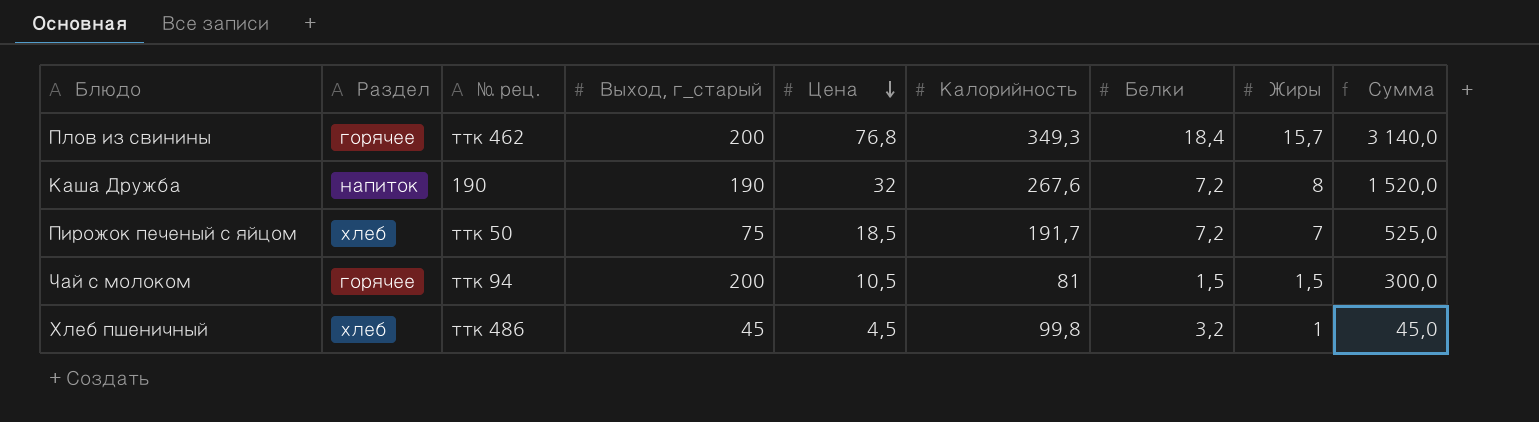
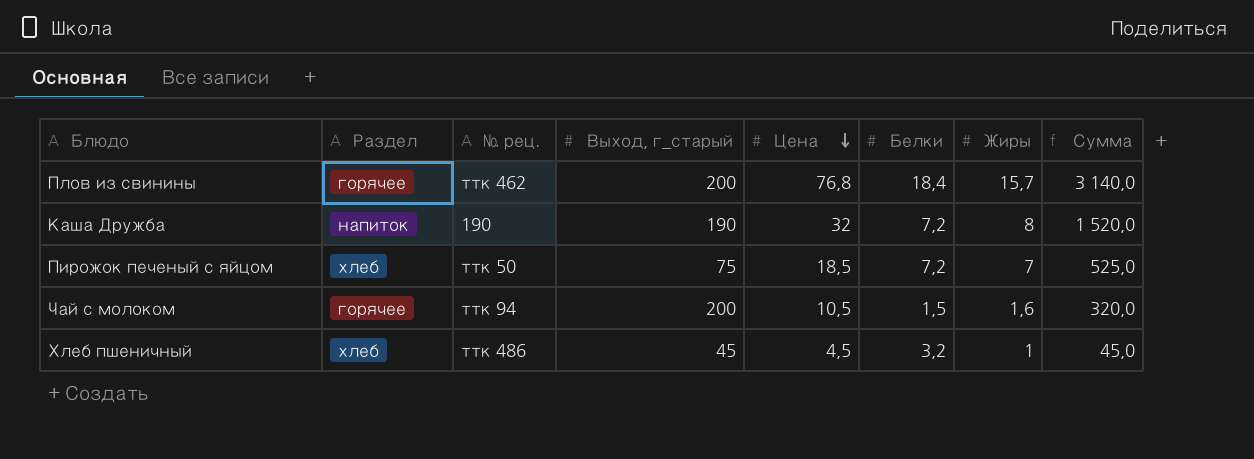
column Калорийность | position: 6 -> none
Чай с молоком | Жиры: 1,5 -> 1,6
Чай с молоком | Сумма: 300,0 -> 320,0

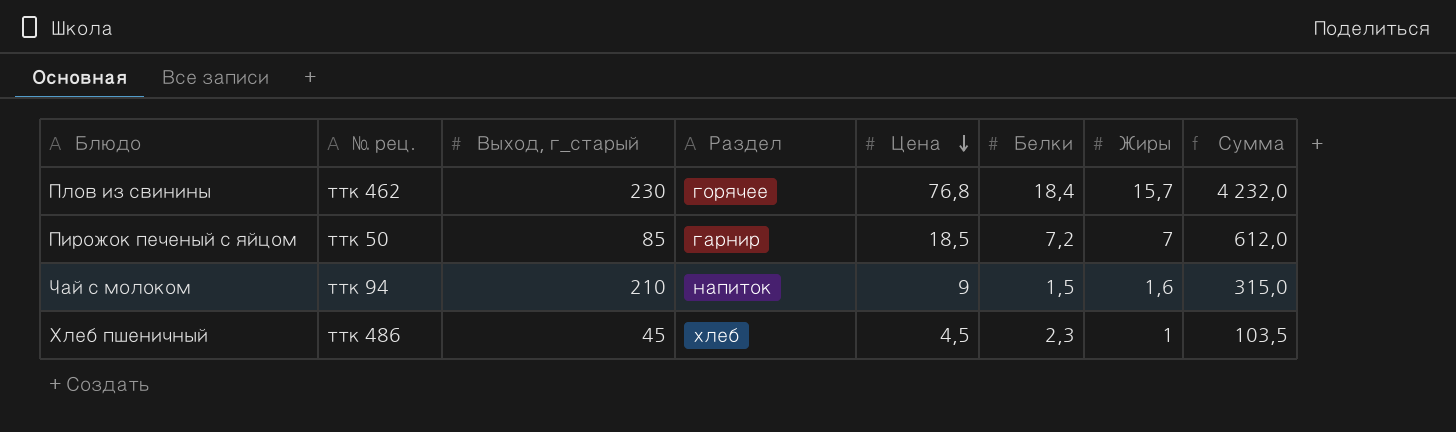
column Раздел | position: 2 -> 4
column Сумма | formula: [Выход, г_старый] * [Жиры] -> [Выход, г_старый] * [Белки]
row Каша Дружба: напиток | 190 | 190 | 32 | 7,2 | 8 | 1 520,0 -> none
Плов из свинины | Выход, г_старый: 200 -> 230
Пирожок печеный с яйцом | Выход, г_старый: 75 -> 85
Пирожок печеный с яйцом | Раздел: хлеб -> гарнир
Чай с молоком | Выход, г_старый: 200 -> 210
Чай с молоком | Раздел: горячее -> напиток
Чай с молоком | Цена: 10,5 -> 9
Хлеб пшеничный | Белки: 3,2 -> 2,3

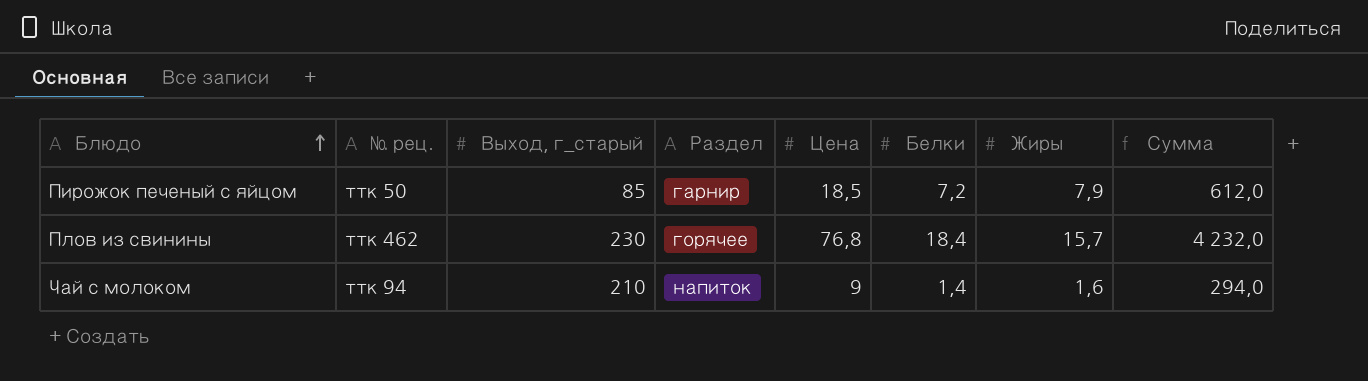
row order: Цена descending -> Блюдо ascending
row Хлеб пшеничный: ттк 486 | 45 | хлеб | 4,5 | 2,3 | 1 | 103,5 -> none
Пирожок печеный с яйцом | Жиры: 7 -> 7,9
Чай с молоком | Белки: 1,5 -> 1,4
Чай с молоком | Сумма: 315,0 -> 294,0

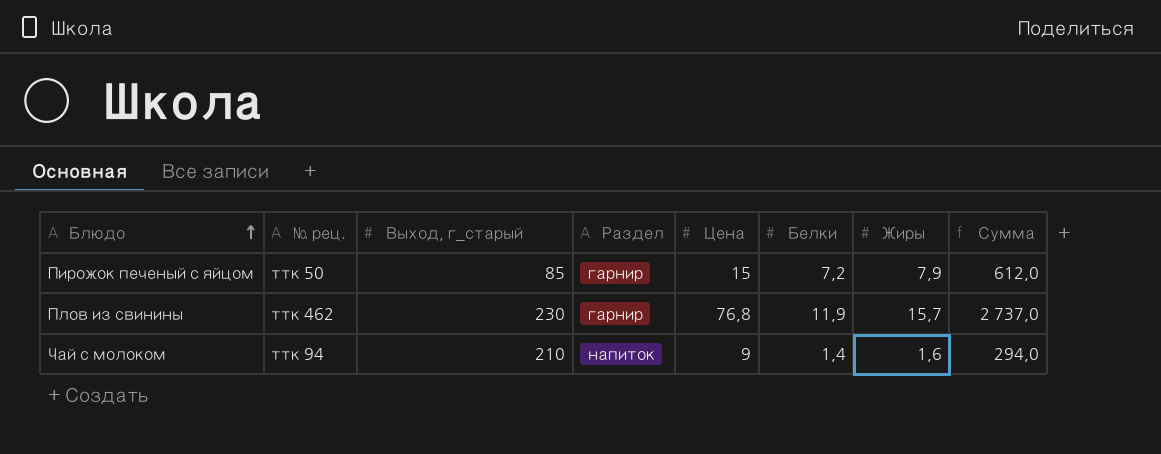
Пирожок печеный с яйцом | Цена: 18,5 -> 15
Плов из свинины | Раздел: горячее -> гарнир
Плов из свинины | Белки: 18,4 -> 11,9
Плов из свинины | Сумма: 4 232,0 -> 2 737,0

